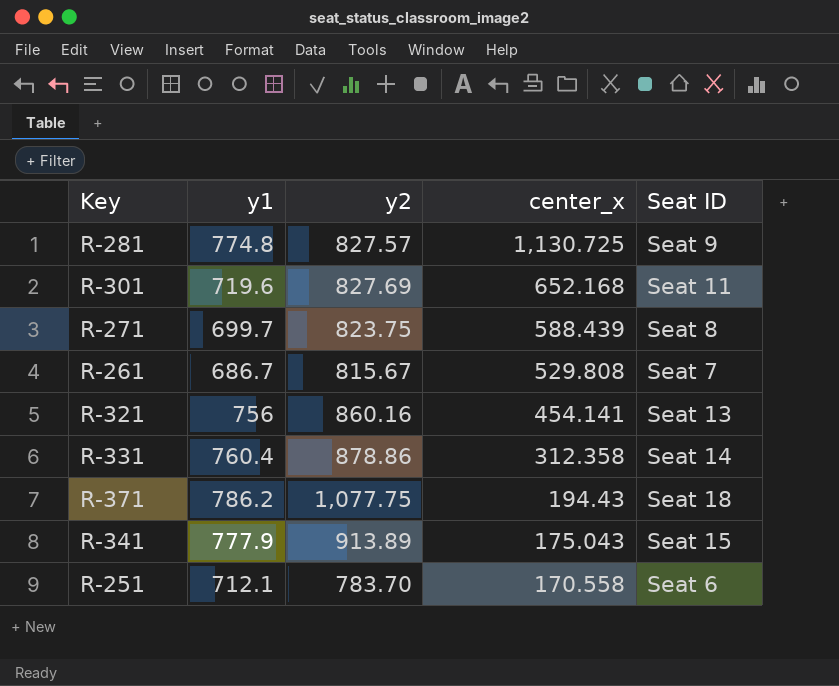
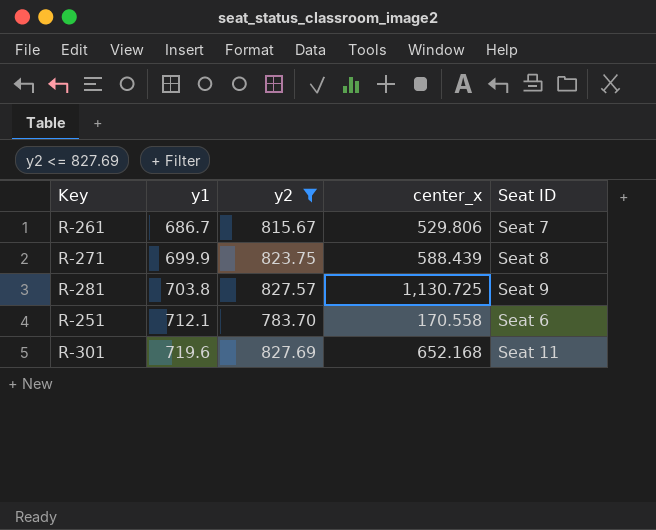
filter: none -> y2 <= 827.69
row order: center_x descending -> y1 ascending
R-261 | center_x: 529.808 -> 529.806
R-271 | y1: 699.7 -> 699.9
R-281 | y1: 774.8 -> 703.8

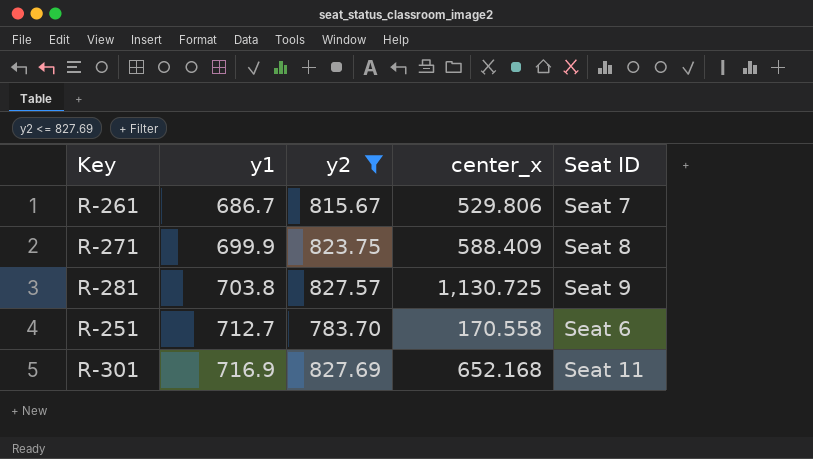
R-271 | center_x: 588.439 -> 588.409
R-251 | y1: 712.1 -> 712.7
R-301 | y1: 719.6 -> 716.9

